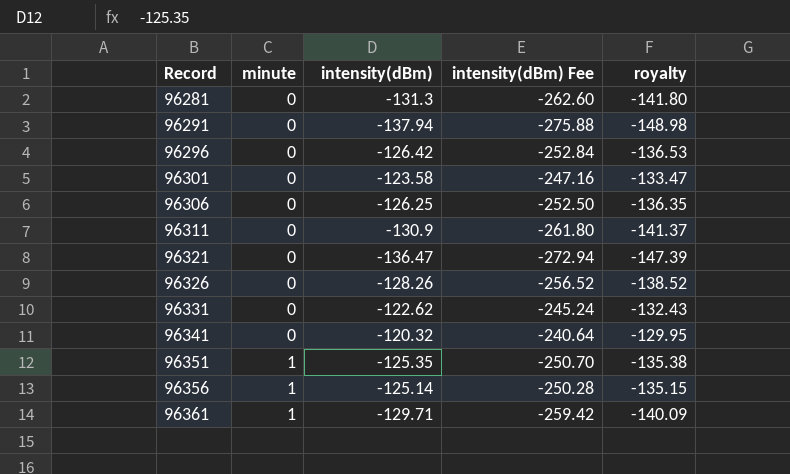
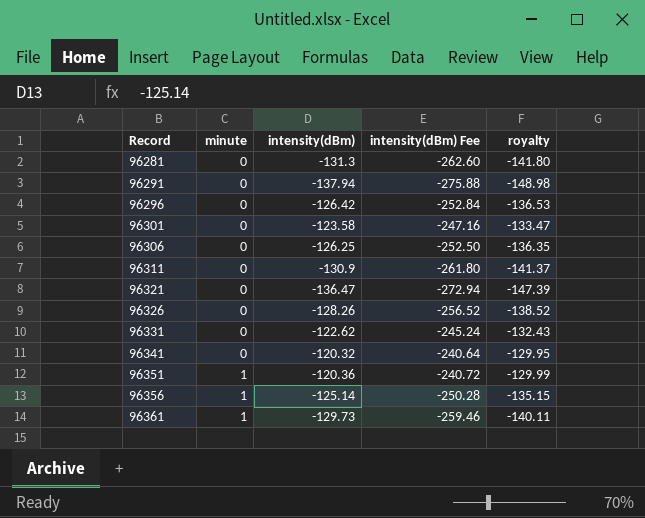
96351 | intensity(dBm): -125.35 -> -120.36
96351 | intensity(dBm) Fee: -250.70 -> -240.72
96351 | royalty: -135.38 -> -129.99
96361 | intensity(dBm): -129.71 -> -129.73
96361 | intensity(dBm) Fee: -259.42 -> -259.46
96361 | royalty: -140.09 -> -140.11

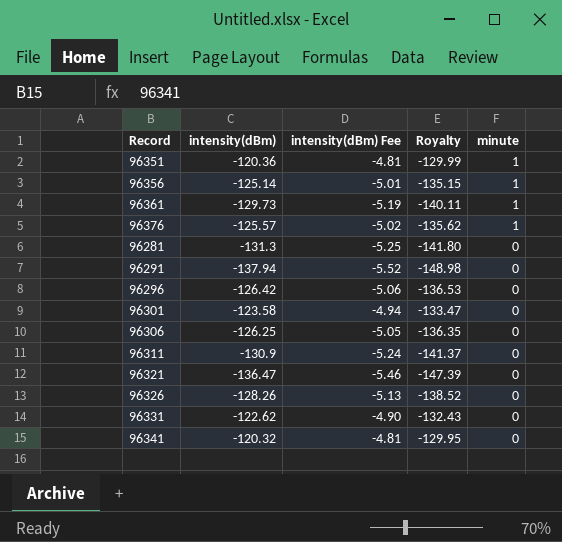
row order: Record ascending -> minute descending
column intensity(dBm) Fee | formula: [intensity(dBm)] * 2 -> [intensity(dBm)] * 0.04
column name: royalty -> Royalty
column minute | position: 2 -> 5
row 96376: none -> -125.57 | -5.02 | -135.62 | 1

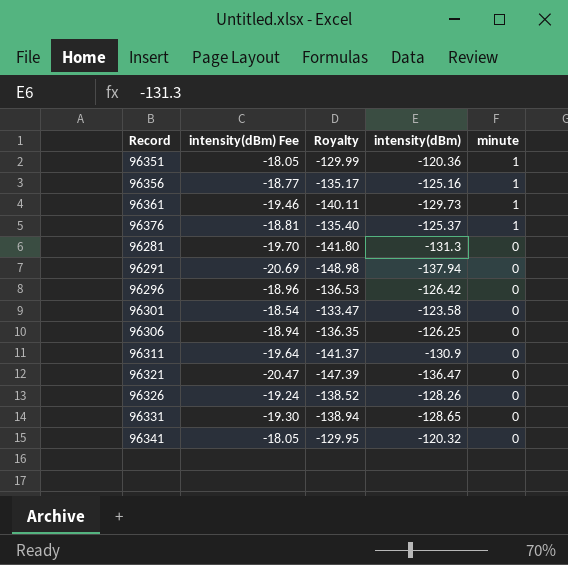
column intensity(dBm) Fee | formula: [intensity(dBm)] * 0.04 -> [intensity(dBm)] * 0.15
column intensity(dBm) | position: 2 -> 4
96356 | Royalty: -135.15 -> -135.17
96356 | intensity(dBm): -125.14 -> -125.16
96376 | Royalty: -135.62 -> -135.40
96376 | intensity(dBm): -125.57 -> -125.37
96331 | Royalty: -132.43 -> -138.94
96331 | intensity(dBm): -122.62 -> -128.65

